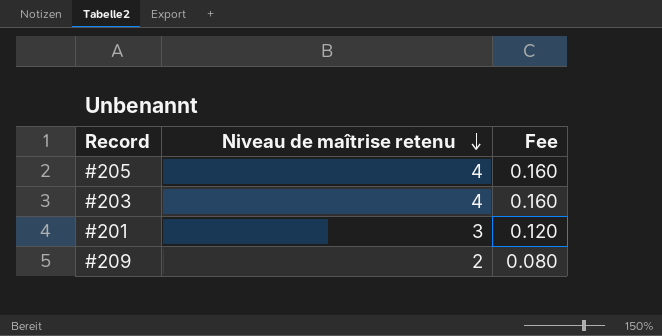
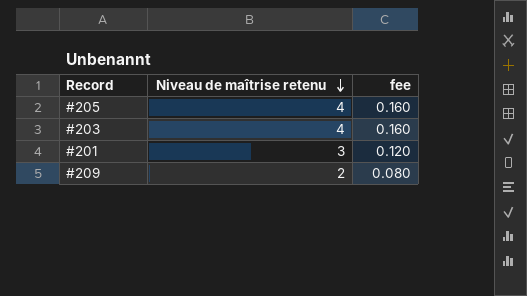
column name: Fee -> fee

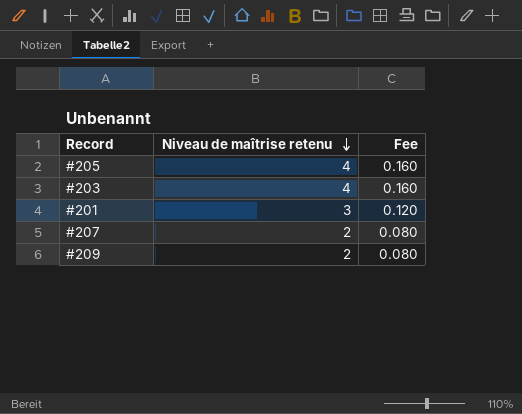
column name: fee -> Fee
row #207: none -> 2 | 0.080

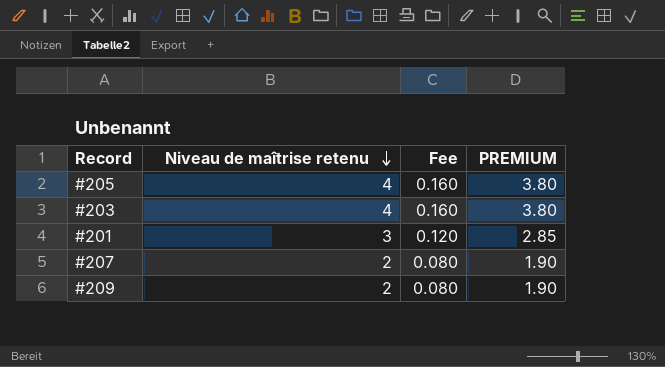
column PREMIUM | formula: none -> [Niveau de maîtrise retenu] * 0.95

